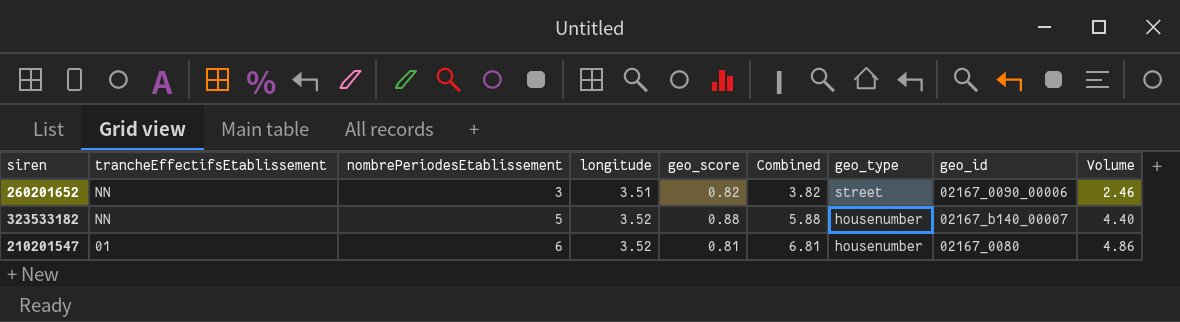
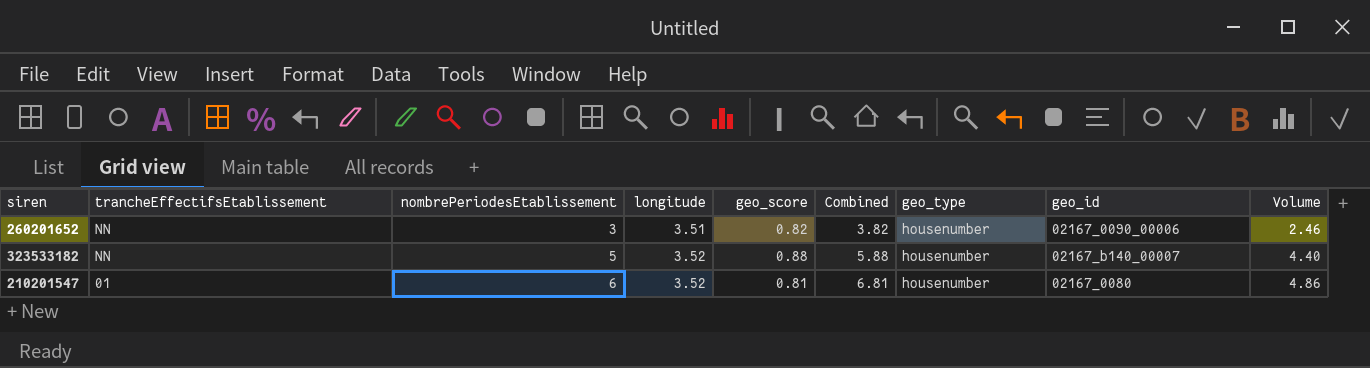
260201652 | geo_type: street -> housenumber

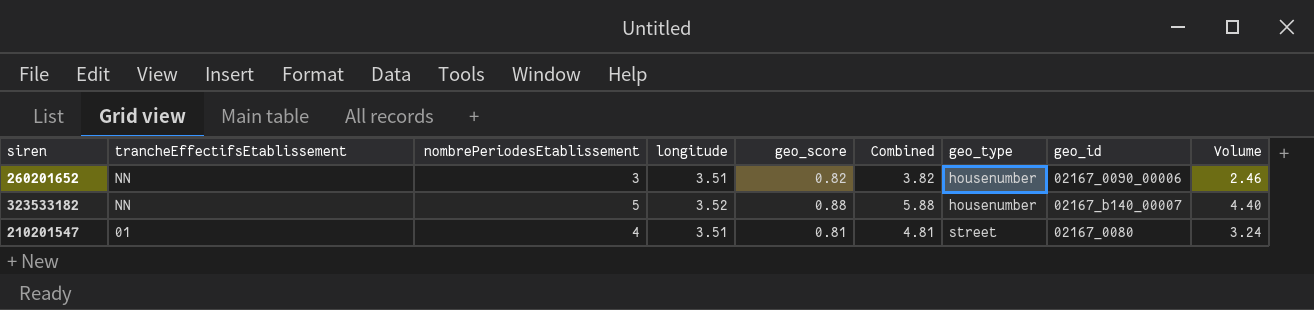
210201547 | nombrePeriodesEtablissement: 6 -> 4
210201547 | longitude: 3.52 -> 3.51
210201547 | Combined: 6.81 -> 4.81
210201547 | geo_type: housenumber -> street
210201547 | Volume: 4.86 -> 3.24

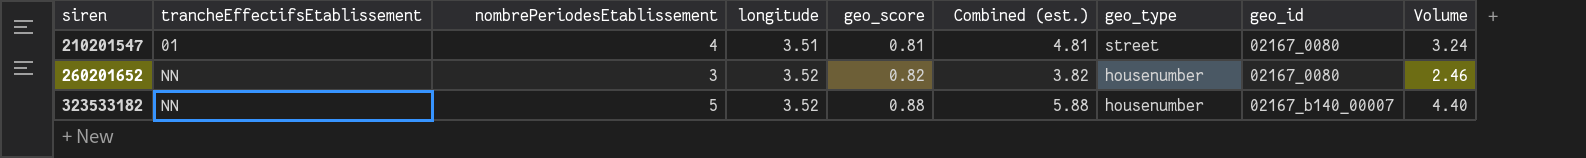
row order: trancheEffectifsEtablissement descending -> siren ascending
column name: Combined -> Combined (est.)
260201652 | longitude: 3.51 -> 3.52
260201652 | geo_id: 02167_0090_00006 -> 02167_0080

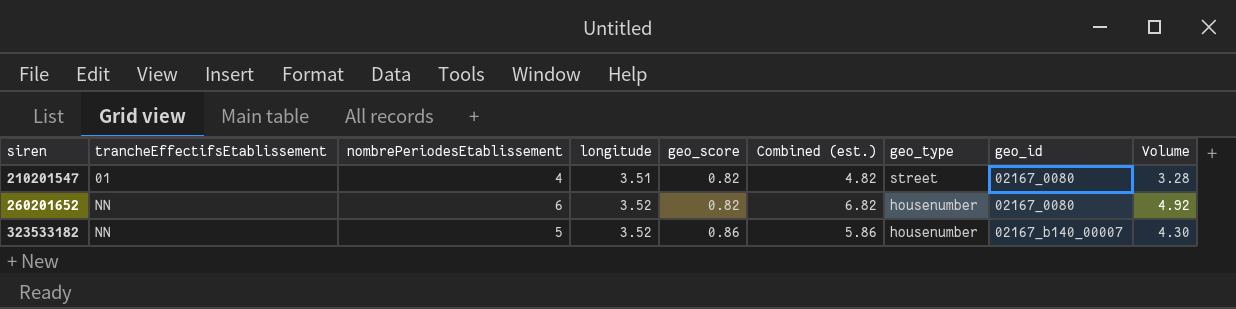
210201547 | geo_score: 0.81 -> 0.82
210201547 | Combined (est.): 4.81 -> 4.82
210201547 | Volume: 3.24 -> 3.28
260201652 | nombrePeriodesEtablissement: 3 -> 6
260201652 | Combined (est.): 3.82 -> 6.82
260201652 | Volume: 2.46 -> 4.92
323533182 | geo_score: 0.88 -> 0.86
323533182 | Combined (est.): 5.88 -> 5.86
323533182 | Volume: 4.40 -> 4.30

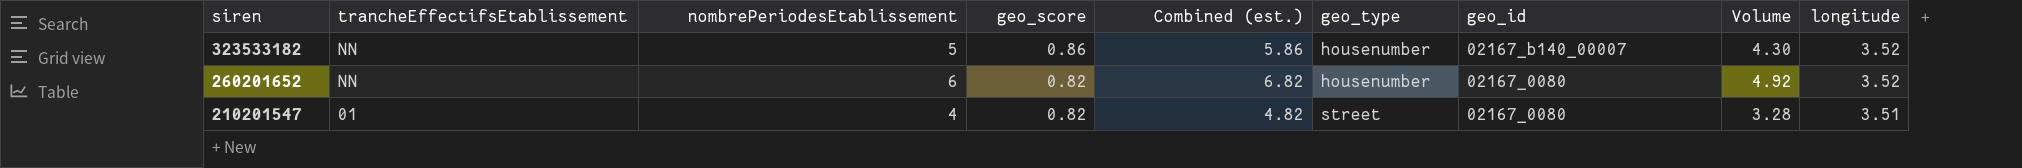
row order: siren ascending -> siren descending
column longitude | position: 4 -> 9

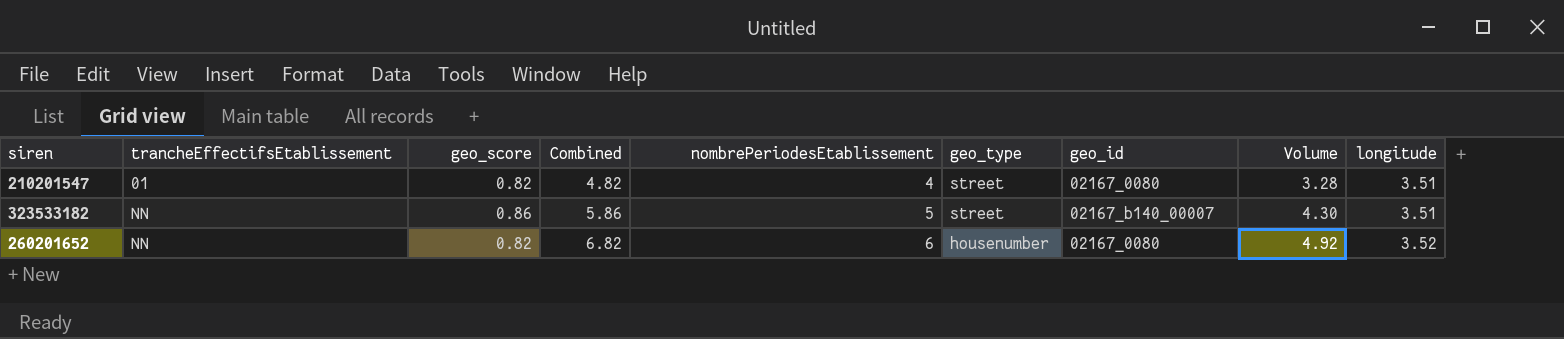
row order: siren descending -> trancheEffectifsEtablissement ascending
column name: Combined (est.) -> Combined
column nombrePeriodesEtablissement | position: 3 -> 5
323533182 | geo_type: housenumber -> street
323533182 | longitude: 3.52 -> 3.51

